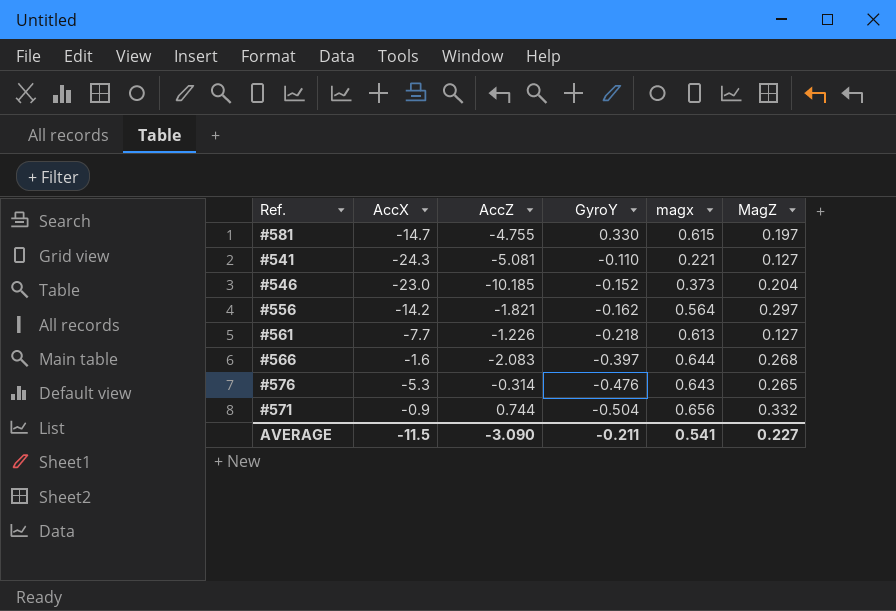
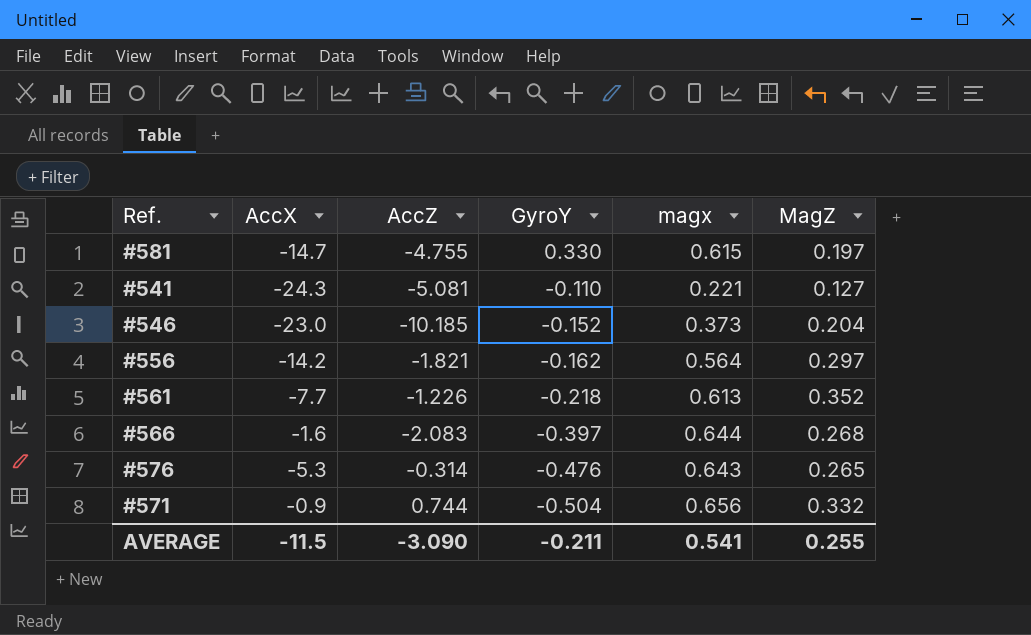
#561 | MagZ: 0.127 -> 0.352
AVERAGE | MagZ: 0.227 -> 0.255

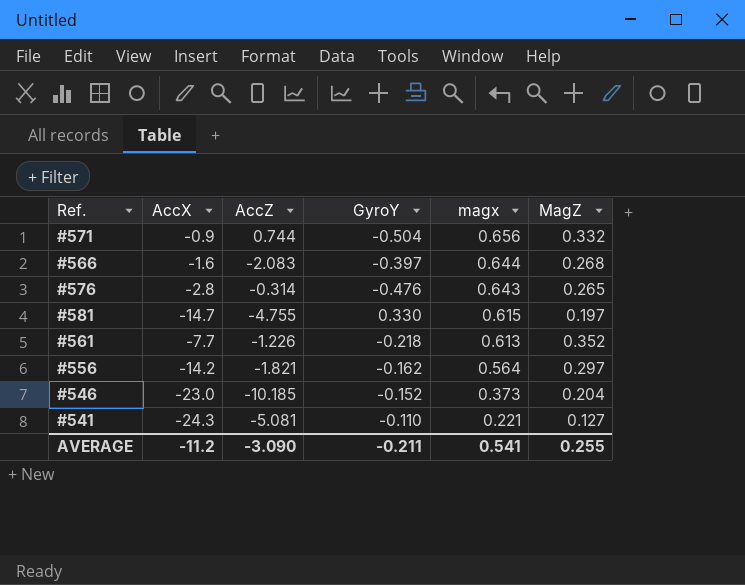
row order: GyroY descending -> magx descending
#576 | AccX: -5.3 -> -2.8
AVERAGE | AccX: -11.5 -> -11.2

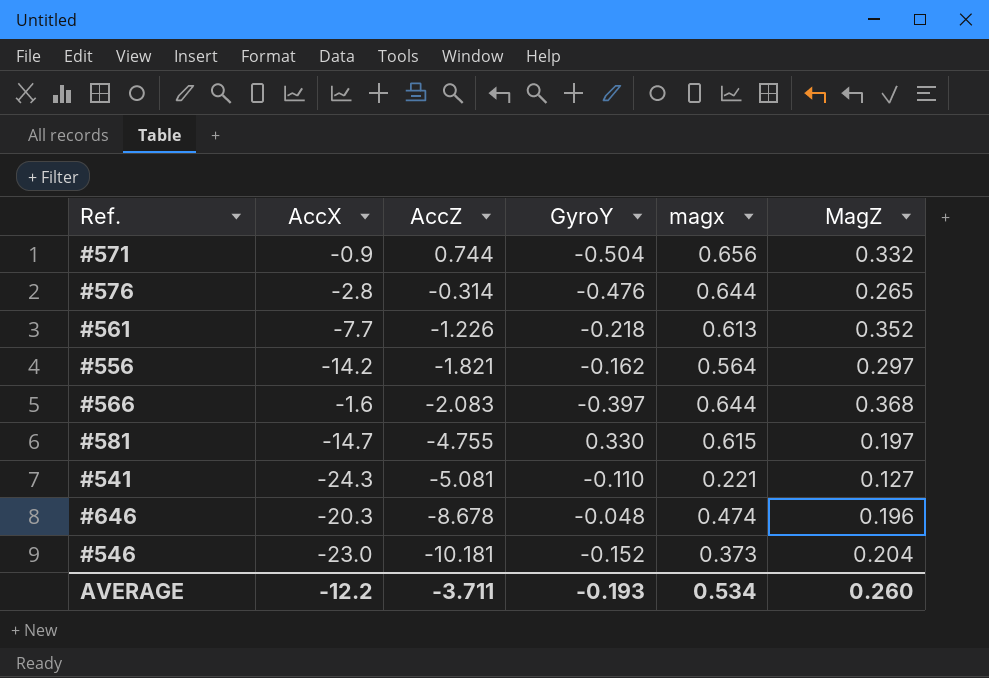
row order: magx descending -> AccZ descending
#576 | magx: 0.643 -> 0.644
#566 | MagZ: 0.268 -> 0.368
row #646: none -> -20.3 | -8.678 | -0.048 | 0.474 | 0.196
#546 | AccZ: -10.185 -> -10.181
AVERAGE | AccX: -11.2 -> -12.2
AVERAGE | AccZ: -3.090 -> -3.711
AVERAGE | GyroY: -0.211 -> -0.193
AVERAGE | magx: 0.541 -> 0.534
AVERAGE | MagZ: 0.255 -> 0.260

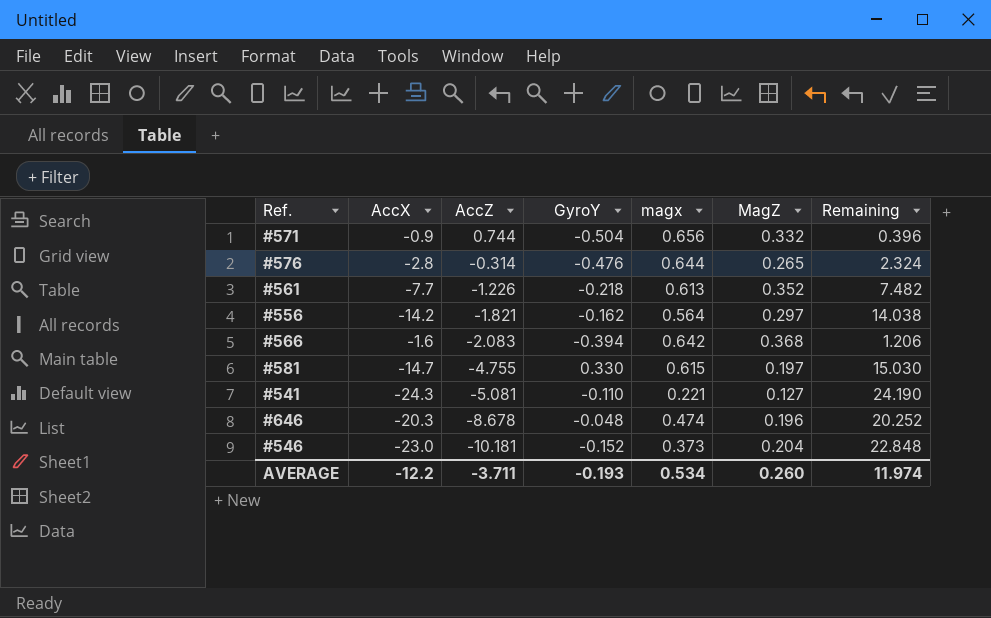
column Remaining | formula: none -> [GyroY] - [AccX]
#566 | GyroY: -0.397 -> -0.394
#566 | magx: 0.644 -> 0.642

